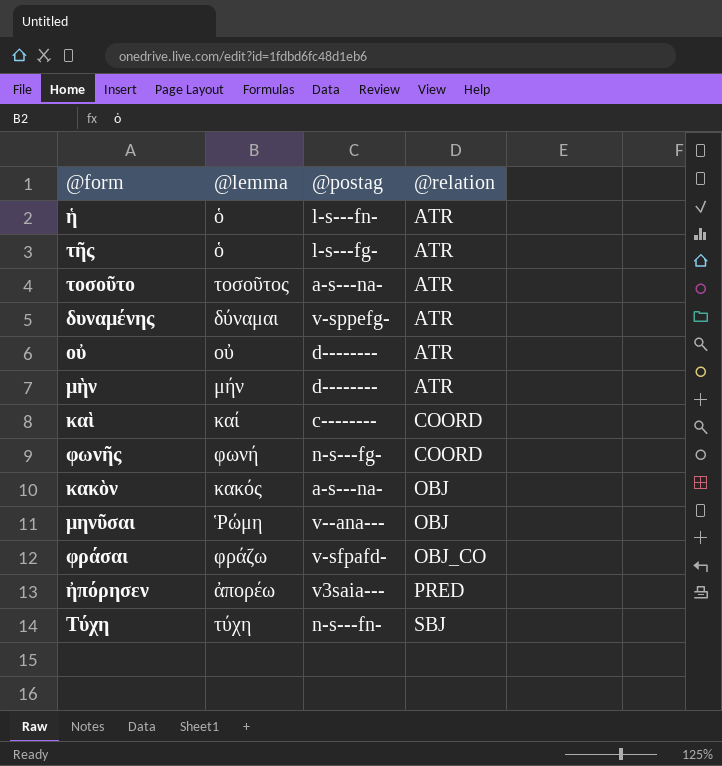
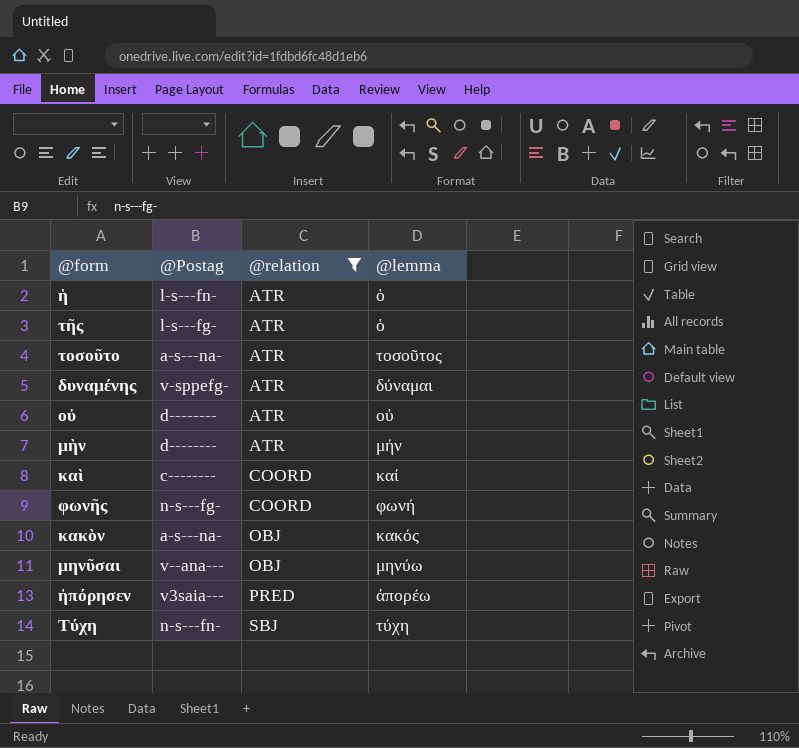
filter: none -> @relation != OBJ_CO
column name: @postag -> @Postag
column @lemma | position: 2 -> 4
μηνῦσαι | @lemma: Ῥώμη -> μηνύω

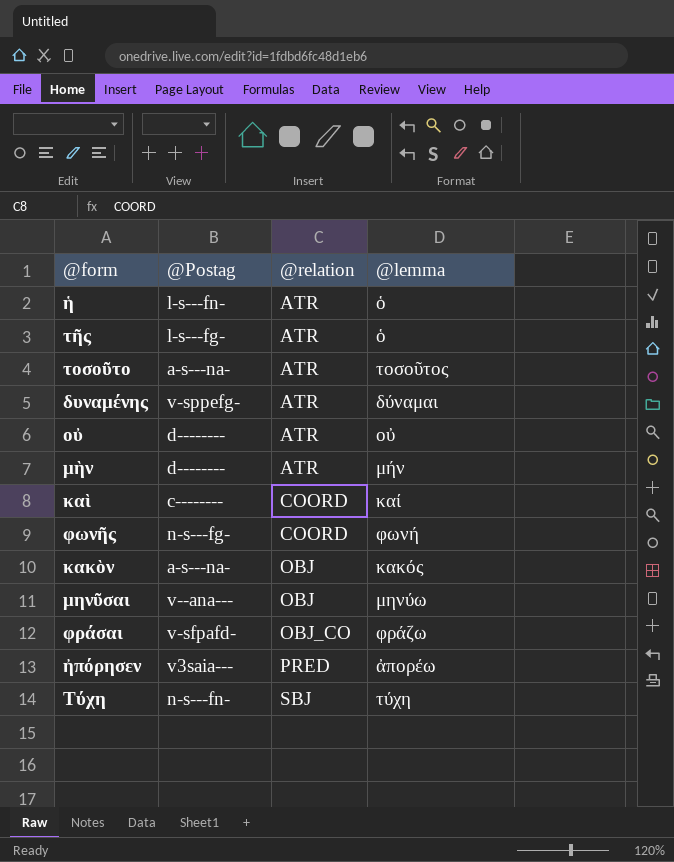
filter: @relation != OBJ_CO -> none

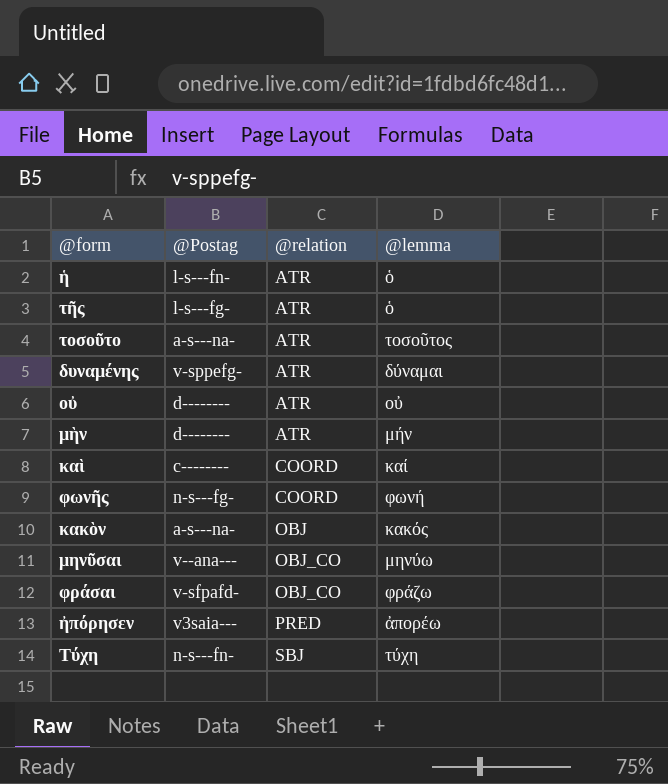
μηνῦσαι | @relation: OBJ -> OBJ_CO

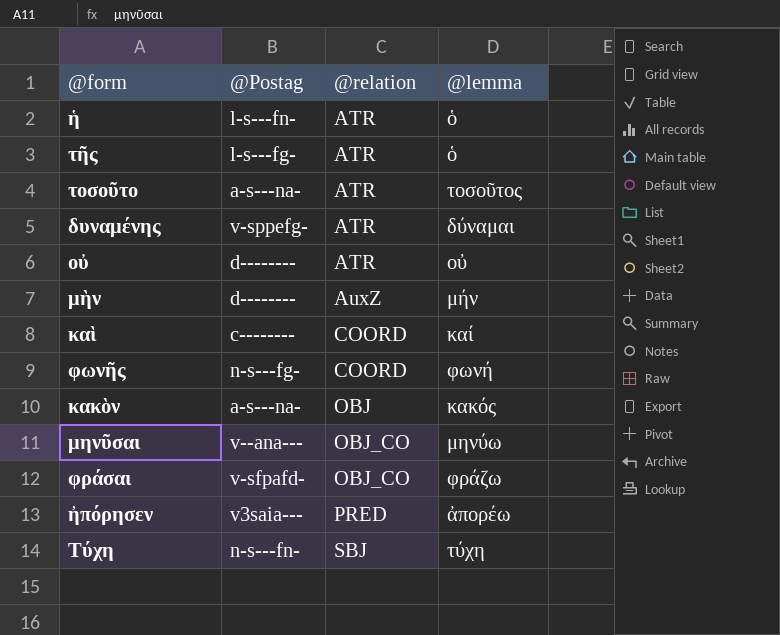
μὴν | @relation: ATR -> AuxZ

